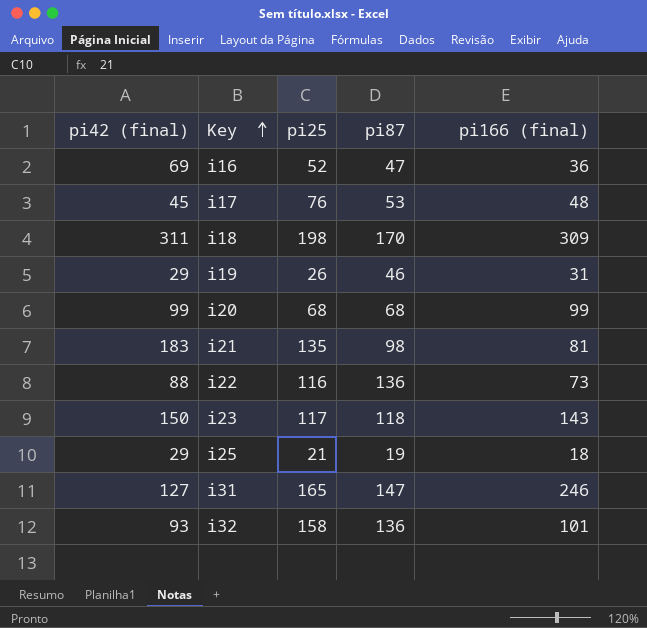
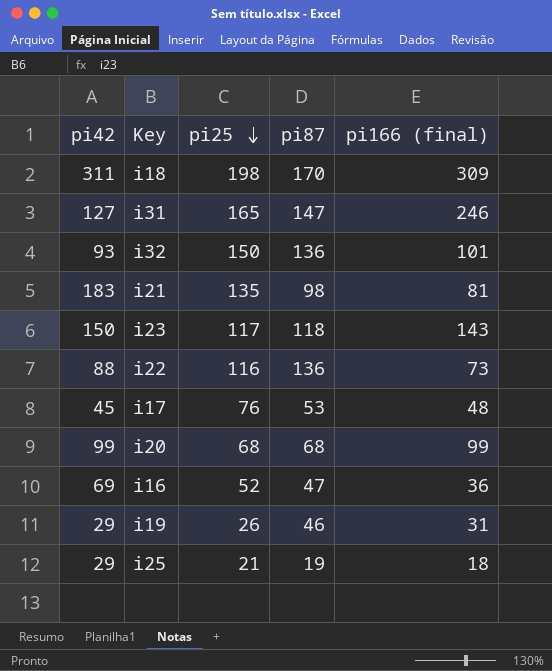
row order: Key ascending -> pi25 descending
column name: pi42 (final) -> pi42
i32 | pi25: 158 -> 150

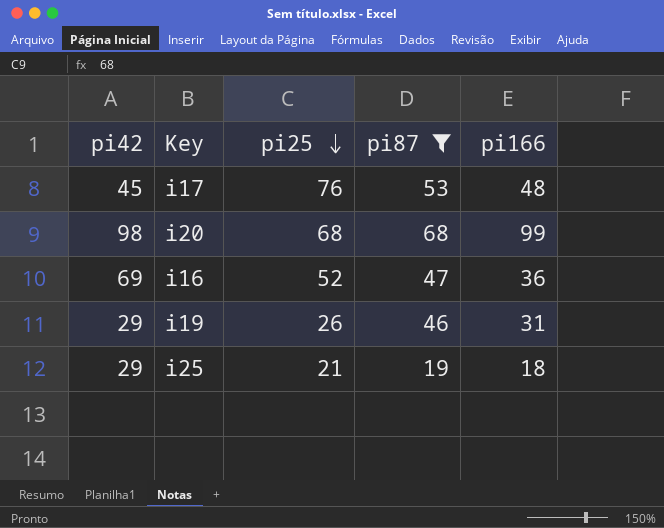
filter: none -> pi87 <= 68
column name: pi166 (final) -> pi166
i20 | pi42: 99 -> 98

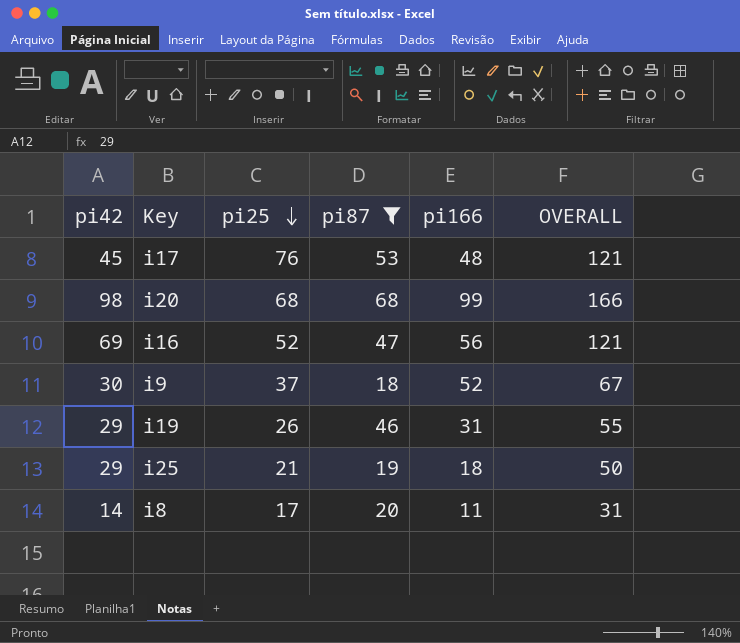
column OVERALL | formula: none -> [pi42] + [pi25]
i16 | pi166: 36 -> 56
row i9: none -> 30 | 37 | 18 | 52 | 67
row i8: none -> 14 | 17 | 20 | 11 | 31

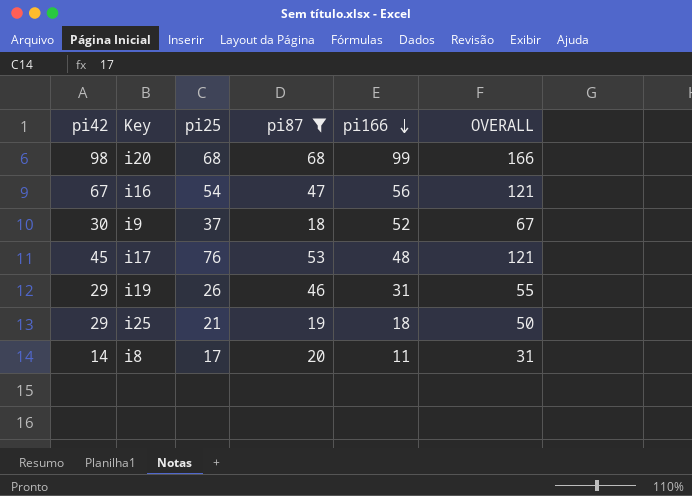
row order: pi25 descending -> pi166 descending
i16 | pi42: 69 -> 67
i16 | pi25: 52 -> 54

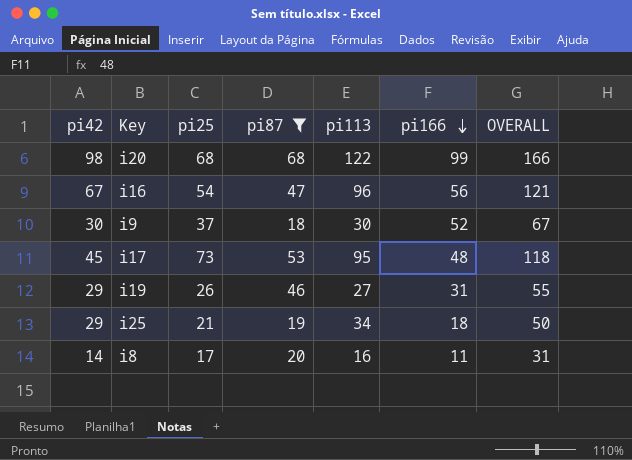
column pi113 | position: none -> 5
i17 | pi25: 76 -> 73
i17 | OVERALL: 121 -> 118

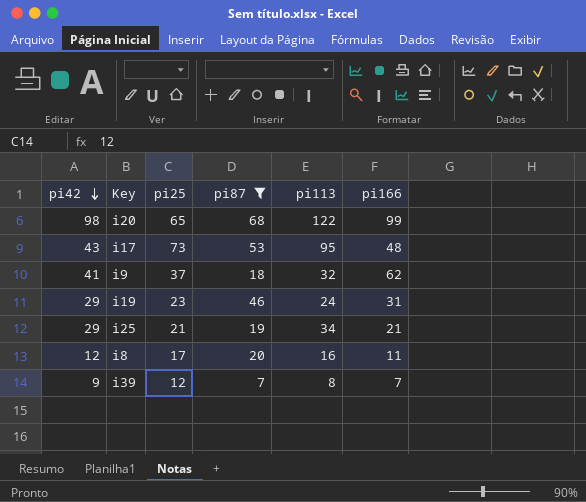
row order: pi166 descending -> pi42 descending
column OVERALL | formula: [pi42] + [pi25] -> none
row i16: 67 | 54 | 47 | 96 | 56 | 121 -> none
i20 | pi25: 68 -> 65
i17 | pi42: 45 -> 43
i9 | pi42: 30 -> 41
i9 | pi113: 30 -> 32
i9 | pi166: 52 -> 62
i19 | pi25: 26 -> 23
i19 | pi113: 27 -> 24
i25 | pi166: 18 -> 21
i8 | pi42: 14 -> 12
row i39: none -> 9 | 12 | 7 | 8 | 7

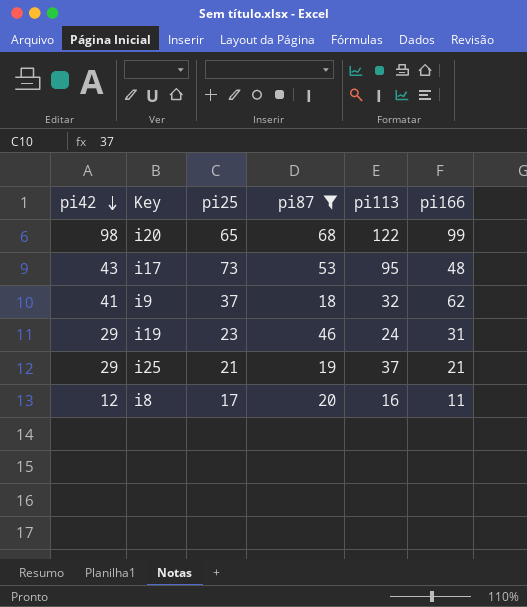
row i39: 9 | 12 | 7 | 8 | 7 -> none
i25 | pi113: 34 -> 37

